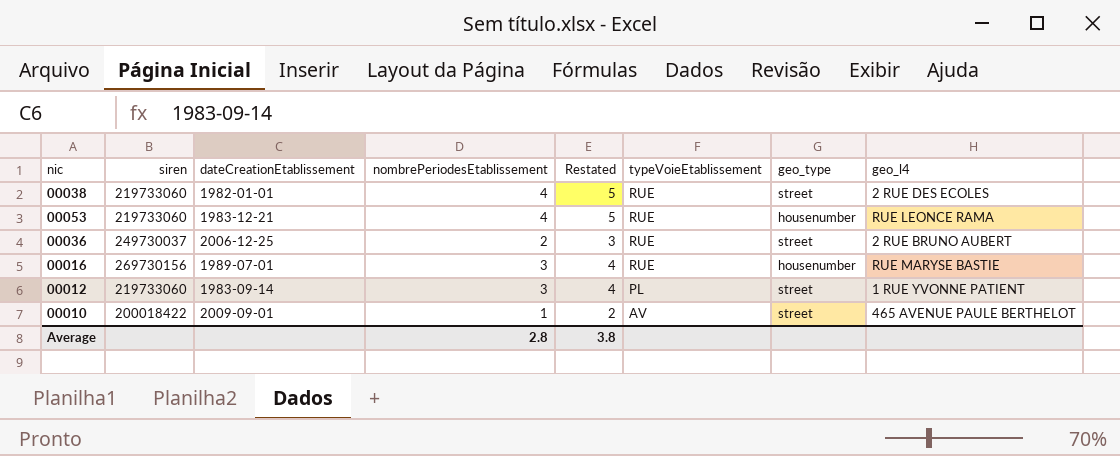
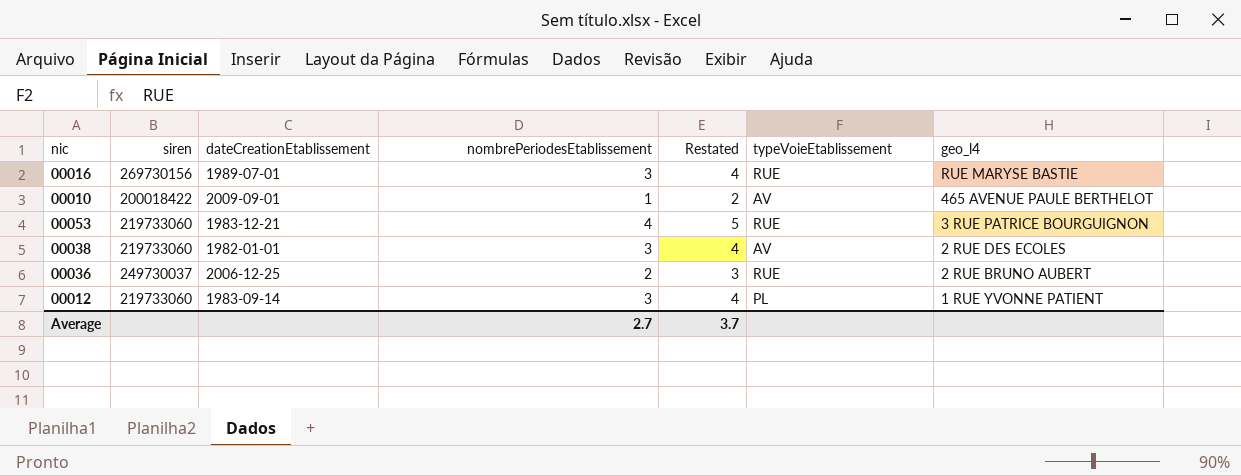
row order: typeVoieEtablissement descending -> geo_l4 descending
column geo_type | position: 7 -> none
00053 | geo_l4: RUE LEONCE RAMA -> 3 RUE PATRICE BOURGUIGNON
00038 | nombrePeriodesEtablissement: 4 -> 3
00038 | Restated: 5 -> 4
00038 | typeVoieEtablissement: RUE -> AV
Average | nombrePeriodesEtablissement: 2.8 -> 2.7
Average | Restated: 3.8 -> 3.7

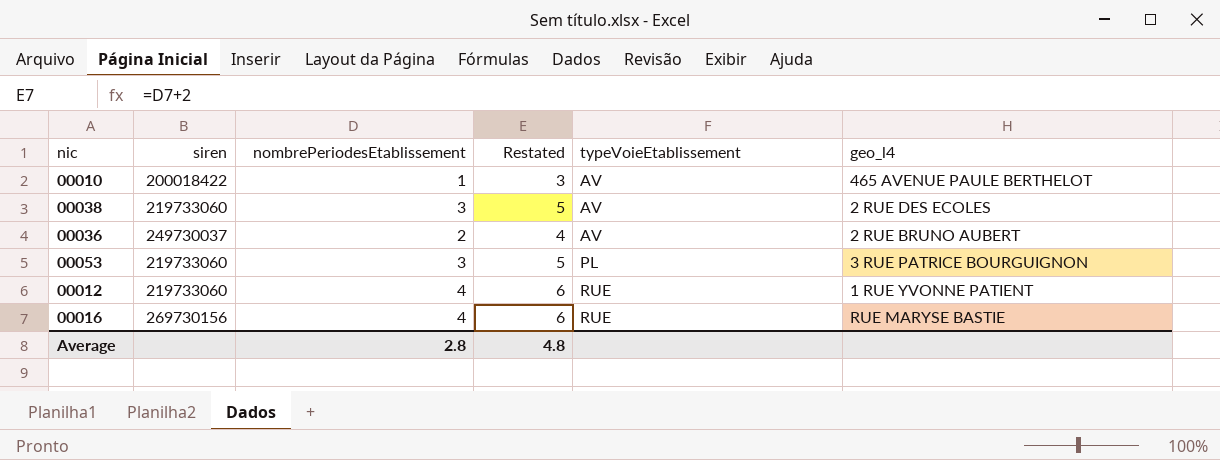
row order: geo_l4 descending -> typeVoieEtablissement ascending
column dateCreationEtablissement | position: 3 -> none
column Restated | formula: [nombrePeriodesEtablissement] + 1 -> [nombrePeriodesEtablissement] + 2
00036 | typeVoieEtablissement: RUE -> AV
00053 | nombrePeriodesEtablissement: 4 -> 3
00053 | typeVoieEtablissement: RUE -> PL
00012 | nombrePeriodesEtablissement: 3 -> 4
00012 | typeVoieEtablissement: PL -> RUE
00016 | nombrePeriodesEtablissement: 3 -> 4
Average | nombrePeriodesEtablissement: 2.7 -> 2.8
Average | Restated: 3.7 -> 4.8

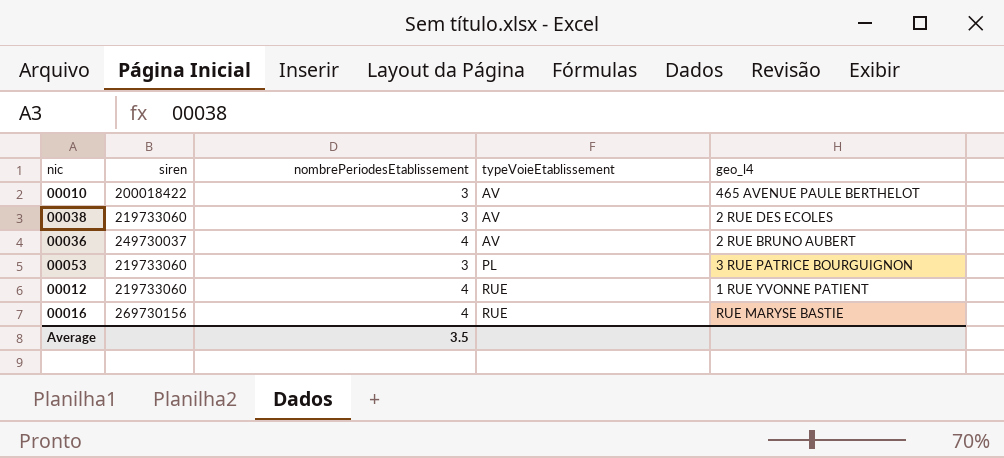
column Restated | formula: [nombrePeriodesEtablissement] + 2 -> none
00010 | nombrePeriodesEtablissement: 1 -> 3
00036 | nombrePeriodesEtablissement: 2 -> 4
Average | nombrePeriodesEtablissement: 2.8 -> 3.5

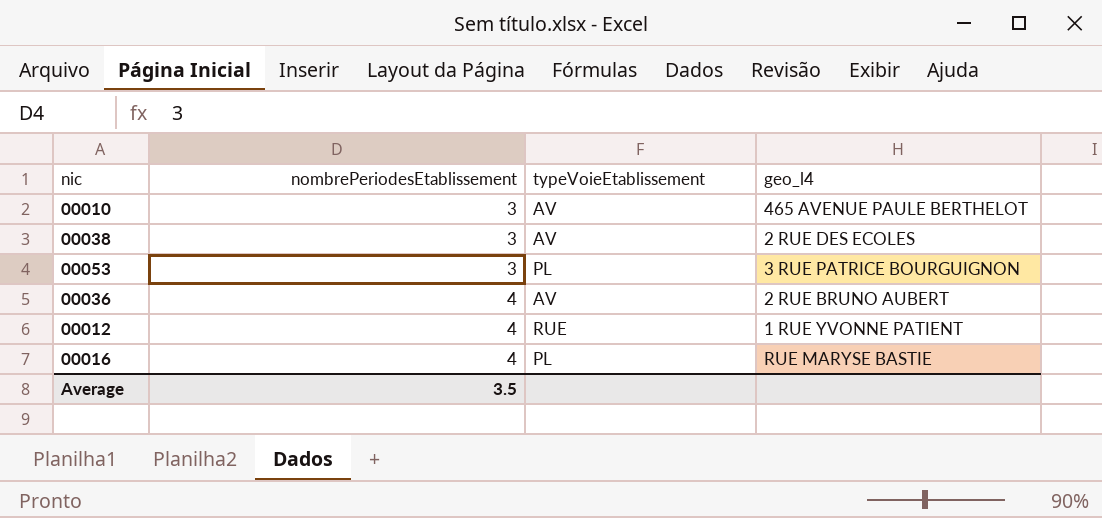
row order: typeVoieEtablissement ascending -> nombrePeriodesEtablissement ascending
column siren | position: 2 -> none
00016 | typeVoieEtablissement: RUE -> PL

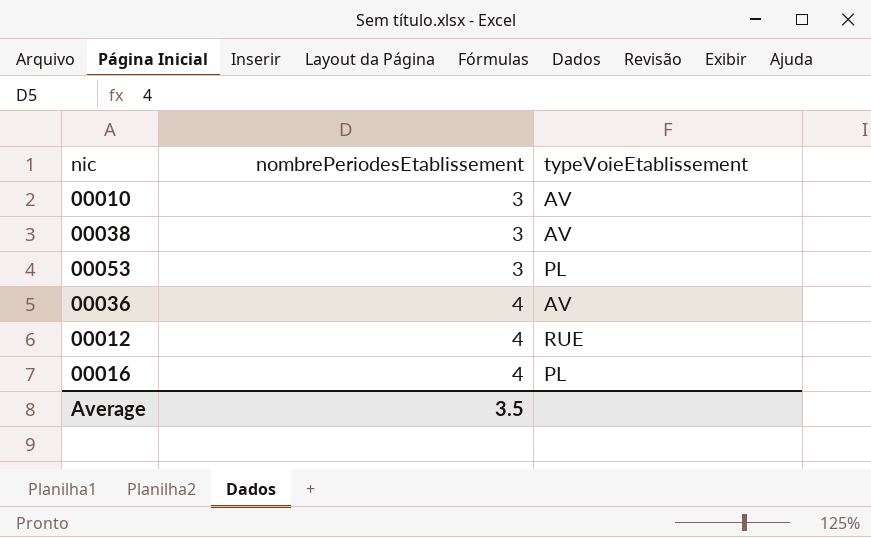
column geo_l4 | position: 4 -> none

